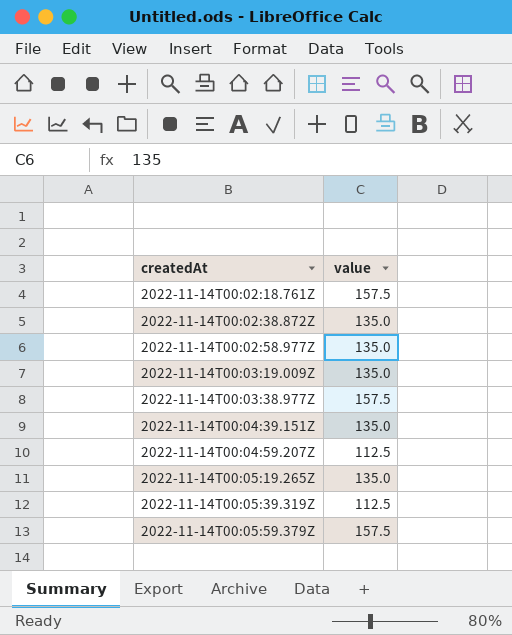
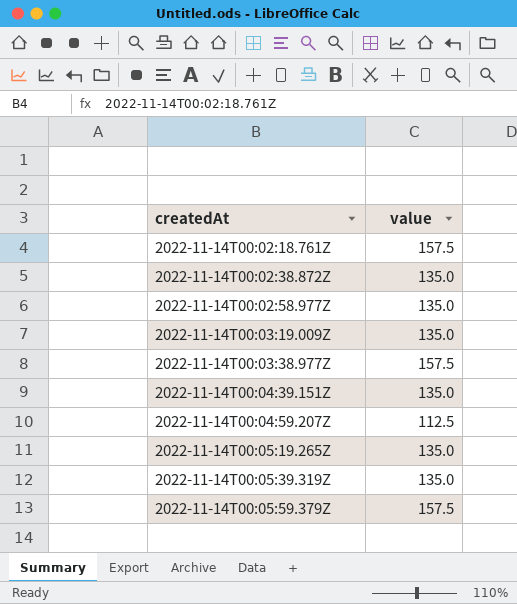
2022-11-14T00:05:39.319Z | value: 112.5 -> 135.0

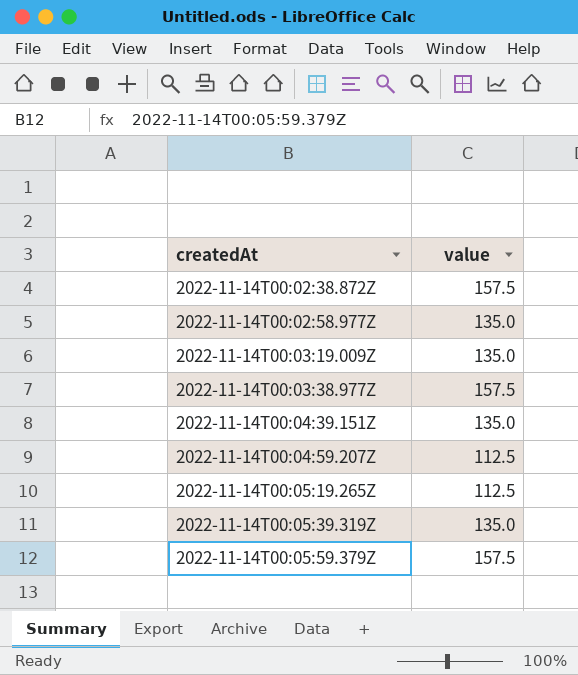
row 2022-11-14T00:02:18.761Z: 157.5 -> none
2022-11-14T00:02:38.872Z | value: 135.0 -> 157.5
2022-11-14T00:05:19.265Z | value: 135.0 -> 112.5

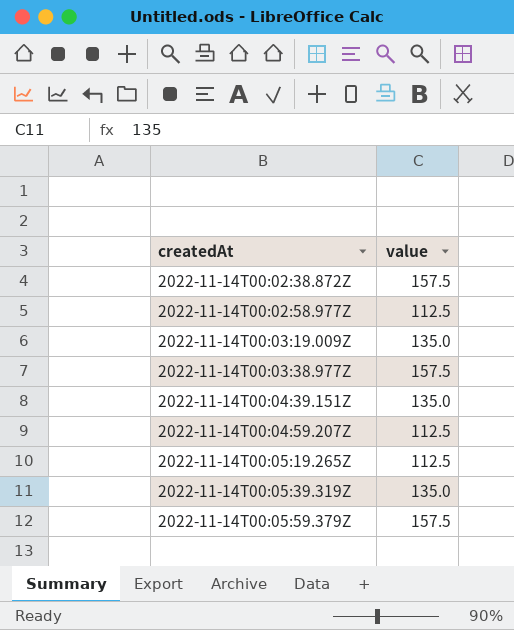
2022-11-14T00:02:58.977Z | value: 135.0 -> 112.5

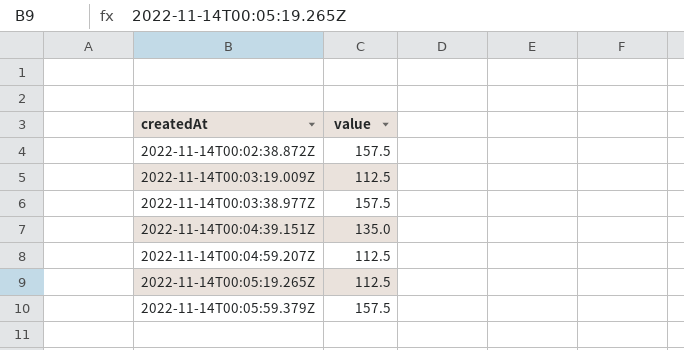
row 2022-11-14T00:02:58.977Z: 112.5 -> none
row 2022-11-14T00:05:39.319Z: 135.0 -> none
2022-11-14T00:03:19.009Z | value: 135.0 -> 112.5

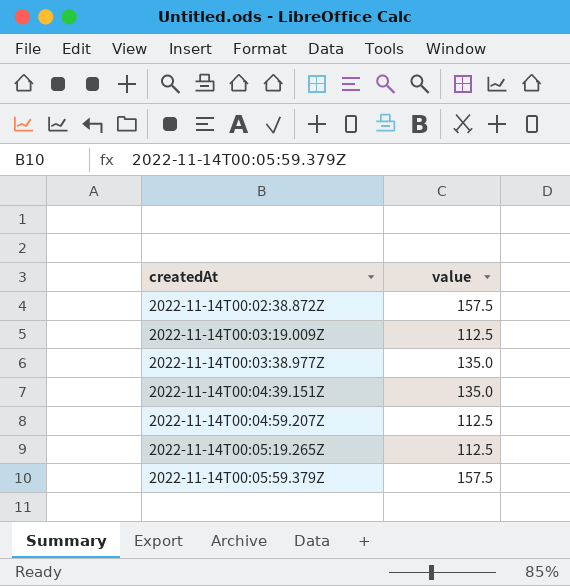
2022-11-14T00:03:38.977Z | value: 157.5 -> 135.0

